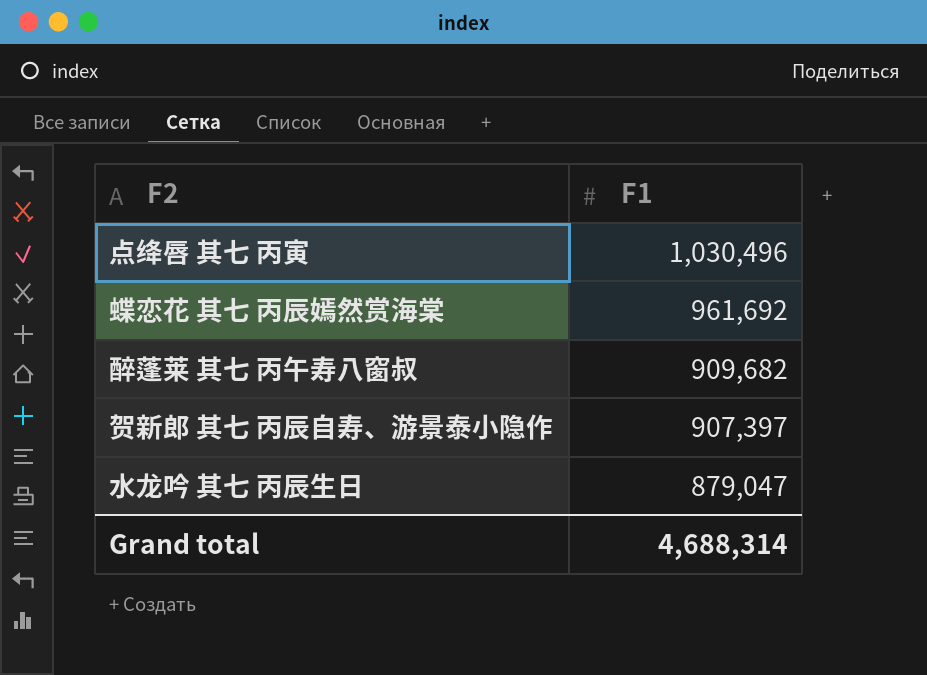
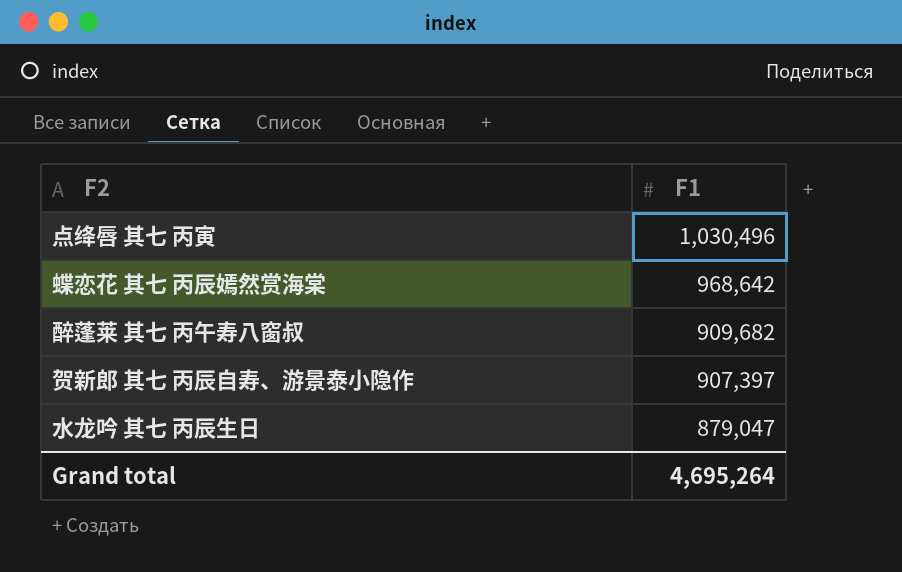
蝶恋花 其七 丙辰嫣然赏海棠 | F1: 961,692 -> 968,642
Grand total | F1: 4,688,314 -> 4,695,264

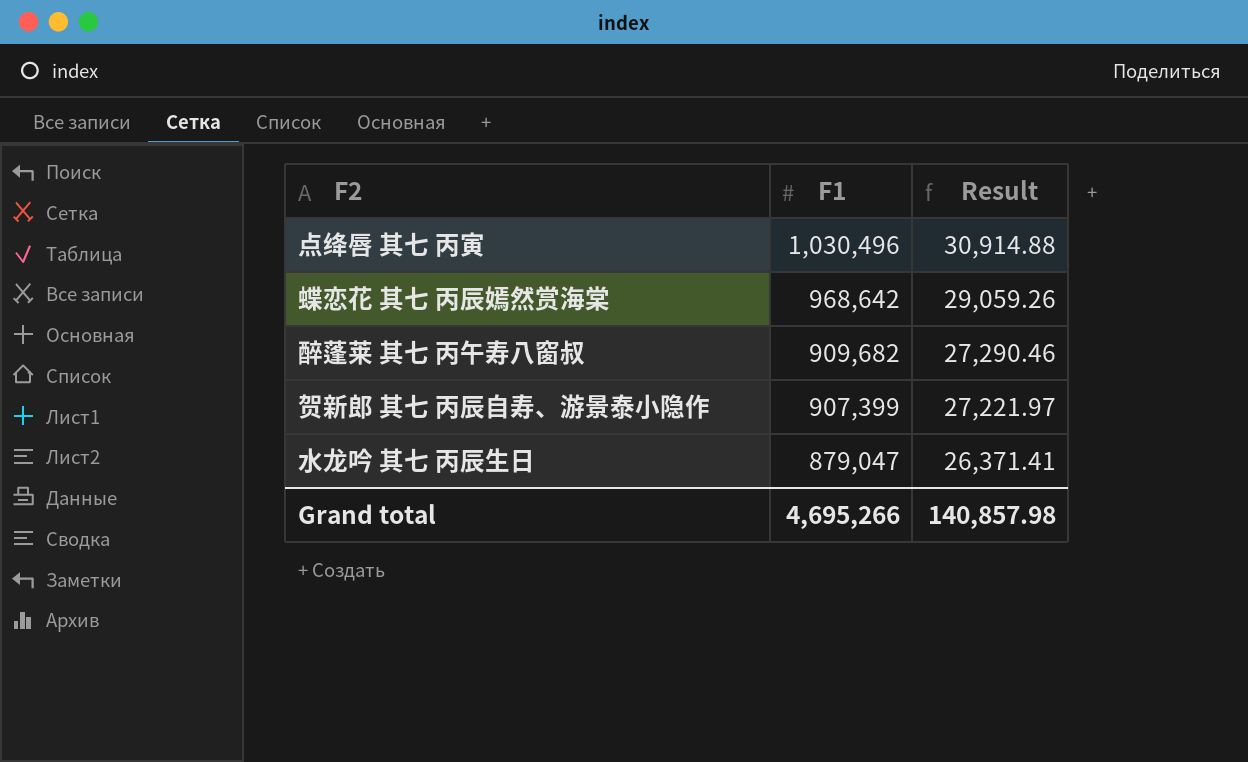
column Result | formula: none -> [F1] * 0.03
贺新郎 其七 丙辰自寿、游景泰小隐作 | F1: 907,397 -> 907,399
Grand total | F1: 4,695,264 -> 4,695,266

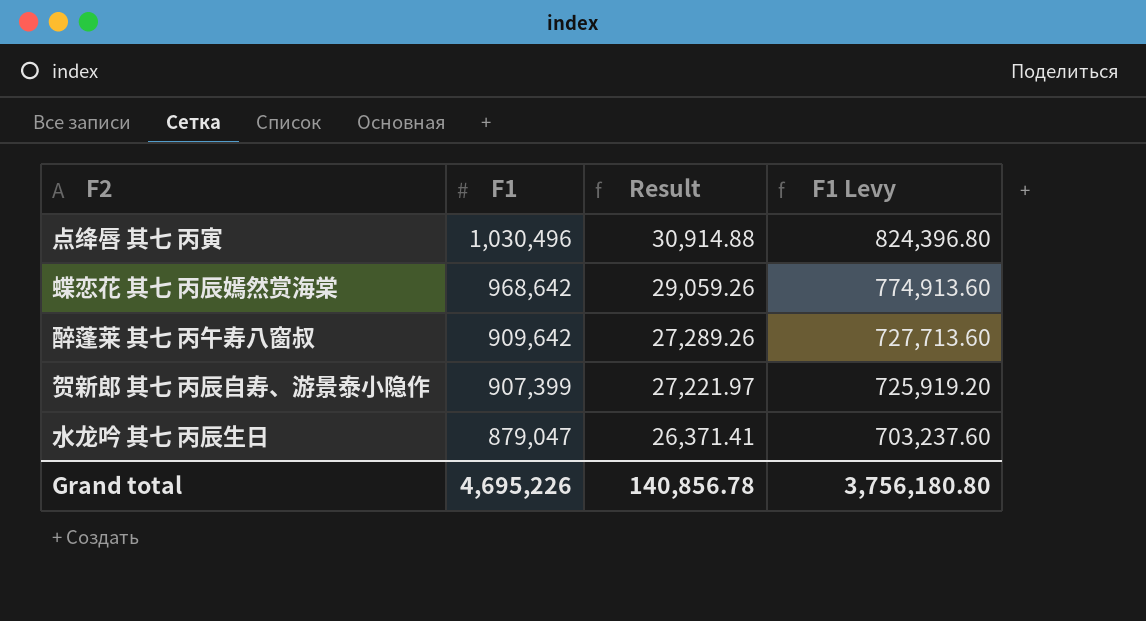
column F1 Levy | formula: none -> [F1] * 0.8
醉蓬莱 其七 丙午寿八窗叔 | F1: 909,682 -> 909,642
醉蓬莱 其七 丙午寿八窗叔 | Result: 27,290.46 -> 27,289.26
Grand total | F1: 4,695,266 -> 4,695,226
Grand total | Result: 140,857.98 -> 140,856.78

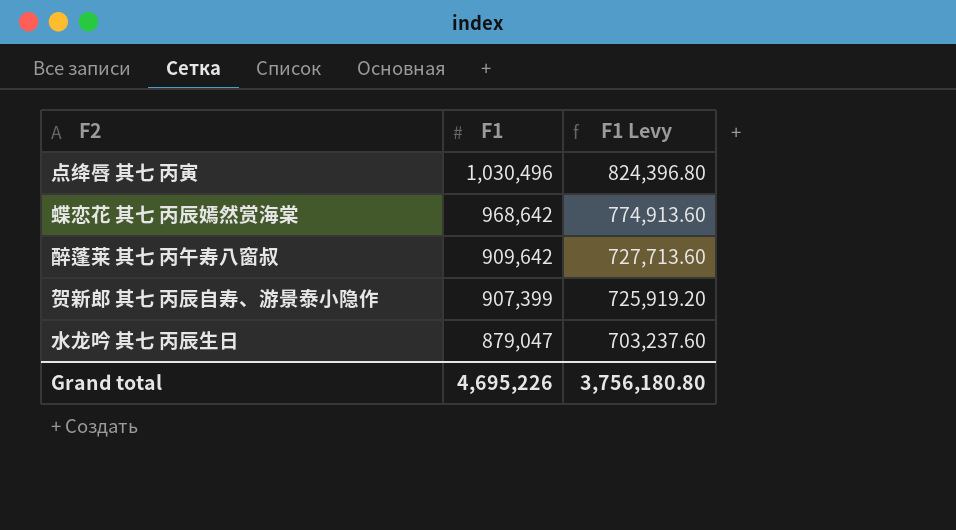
column Result | formula: [F1] * 0.03 -> none

